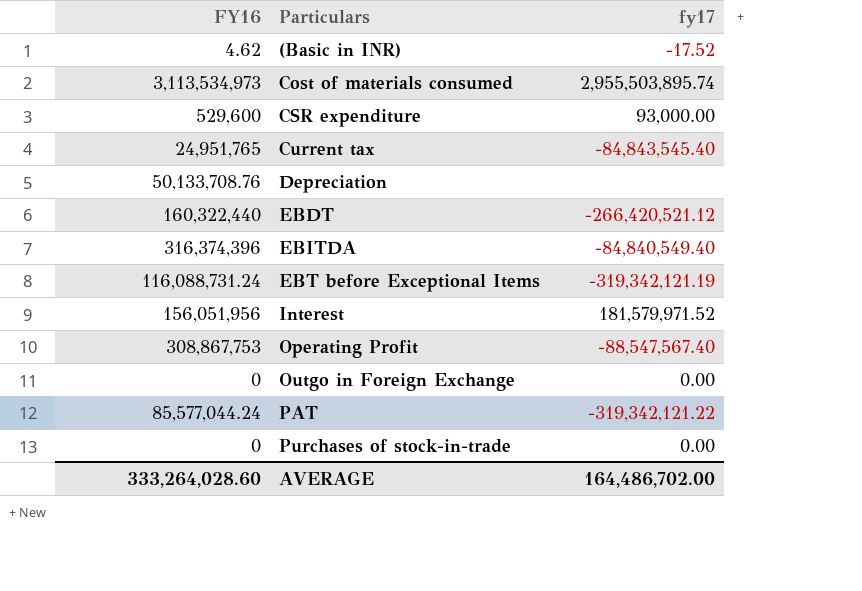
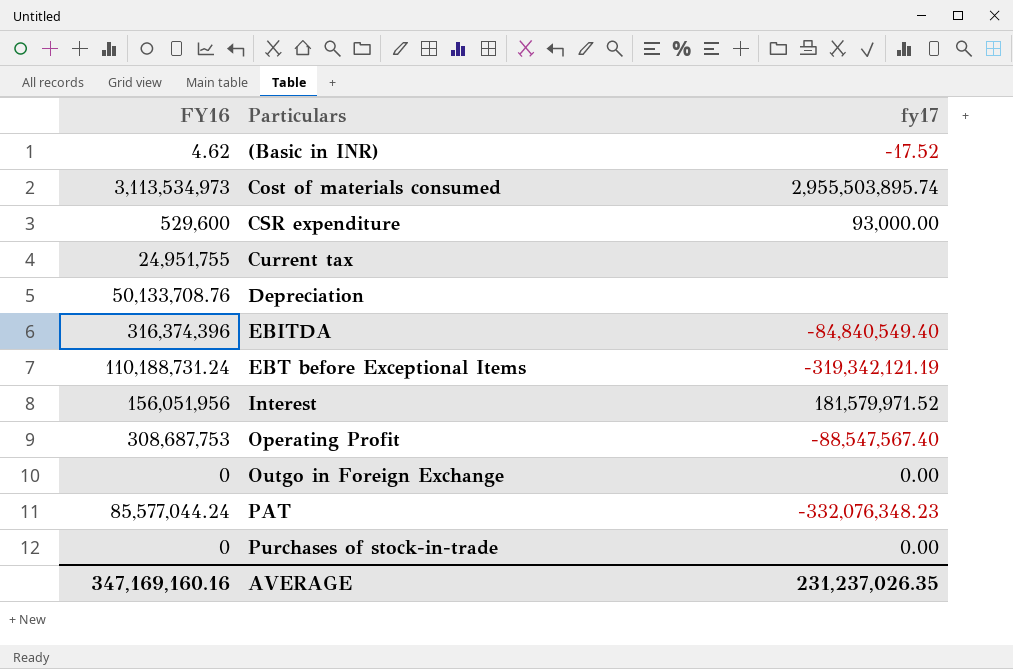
row EBDT: 160,322,440 | -266,420,521.12 -> none
Current tax | FY16: 24,951,765 -> 24,951,755
Current tax | fy17: -84,843,545.40 -> none
EBT before Exceptional Items | FY16: 116,088,731.24 -> 110,188,731.24
Operating Profit | FY16: 308,867,753 -> 308,687,753
PAT | fy17: -319,342,121.22 -> -332,076,348.23
AVERAGE | FY16: 333,264,028.60 -> 347,169,160.16
AVERAGE | fy17: 164,486,702.00 -> 231,237,026.35

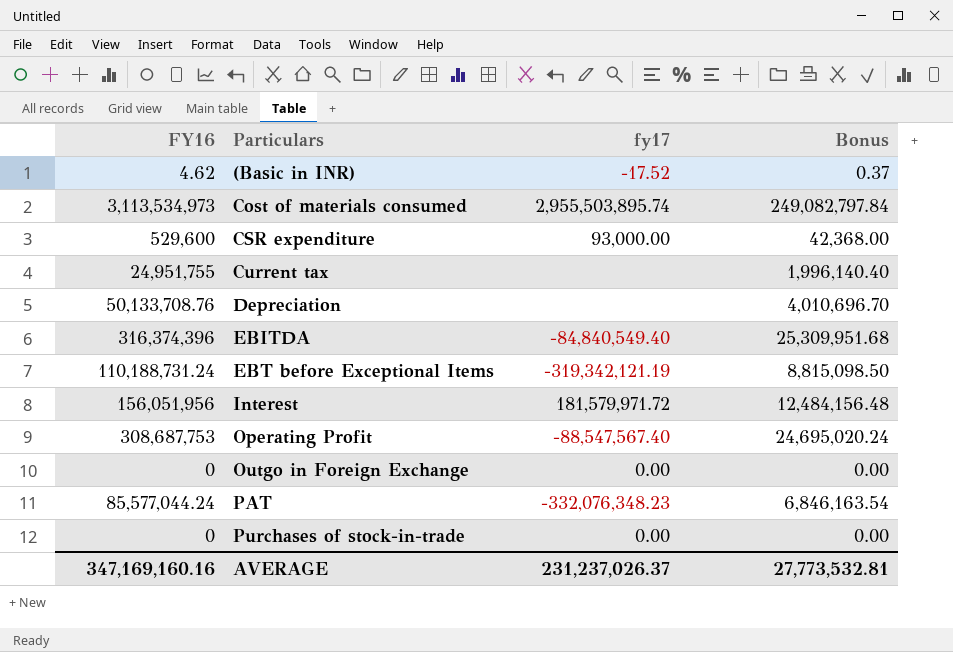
column Bonus | formula: none -> [FY16] * 0.08
Interest | fy17: 181,579,971.52 -> 181,579,971.72
AVERAGE | fy17: 231,237,026.35 -> 231,237,026.37

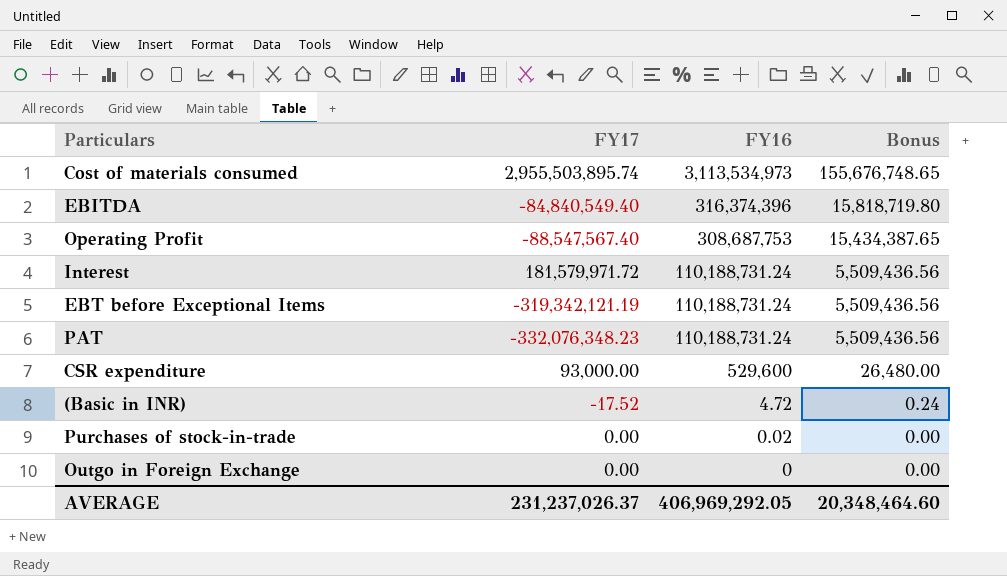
row order: Particulars ascending -> FY16 descending
column name: fy17 -> FY17
column FY16 | position: 1 -> 3
column Bonus | formula: [FY16] * 0.08 -> [FY16] * 0.05
row Current tax: 24,951,755 | none | 1,996,140.40 -> none
row Depreciation: 50,133,708.76 | none | 4,010,696.70 -> none
Interest | FY16: 156,051,956 -> 110,188,731.24
PAT | FY16: 85,577,044.24 -> 110,188,731.24
(Basic in INR) | FY16: 4.62 -> 4.72
Purchases of stock-in-trade | FY16: 0 -> 0.02
AVERAGE | FY16: 347,169,160.16 -> 406,969,292.05
AVERAGE | Bonus: 27,773,532.81 -> 20,348,464.60

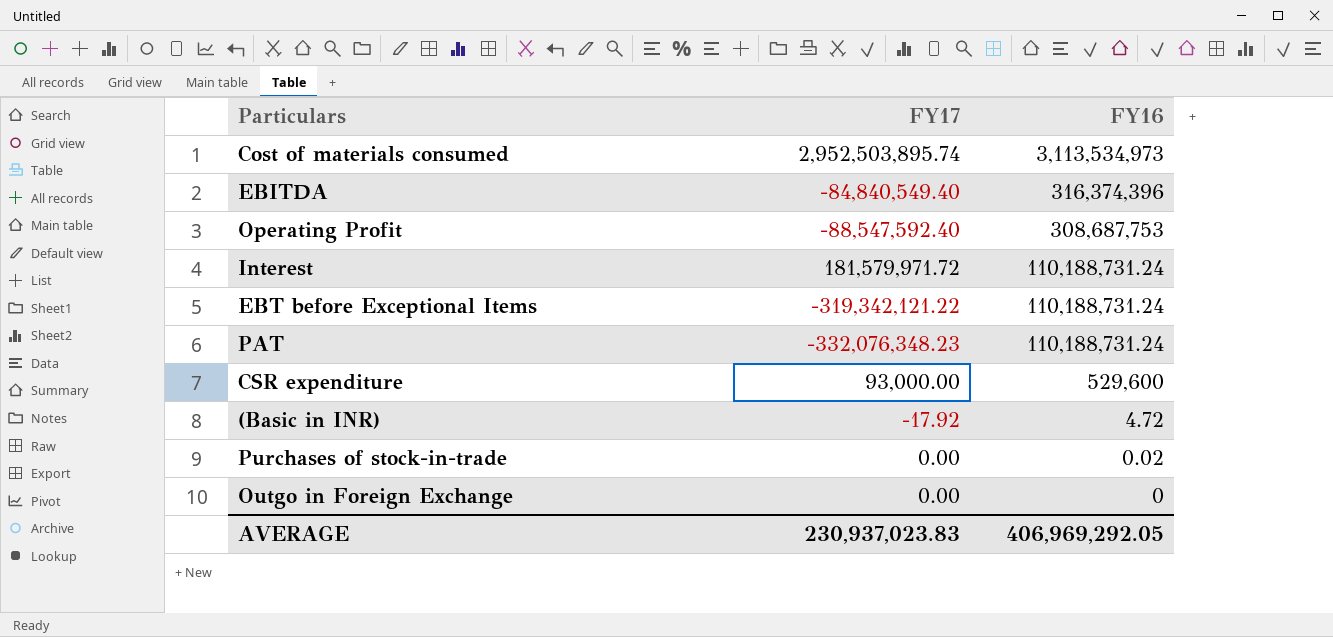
column Bonus | formula: [FY16] * 0.05 -> none
Cost of materials consumed | FY17: 2,955,503,895.74 -> 2,952,503,895.74
Operating Profit | FY17: -88,547,567.40 -> -88,547,592.40
EBT before Exceptional Items | FY17: -319,342,121.19 -> -319,342,121.22
(Basic in INR) | FY17: -17.52 -> -17.92
AVERAGE | FY17: 231,237,026.37 -> 230,937,023.83

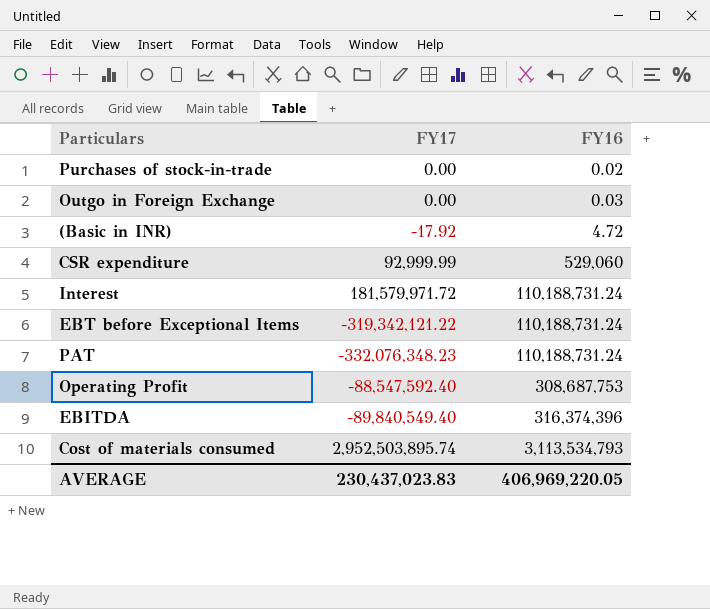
row order: FY16 descending -> FY16 ascending
Outgo in Foreign Exchange | FY16: 0 -> 0.03
CSR expenditure | FY17: 93,000.00 -> 92,999.99
CSR expenditure | FY16: 529,600 -> 529,060
EBITDA | FY17: -84,840,549.40 -> -89,840,549.40
Cost of materials consumed | FY16: 3,113,534,973 -> 3,113,534,793
AVERAGE | FY17: 230,937,023.83 -> 230,437,023.83
AVERAGE | FY16: 406,969,292.05 -> 406,969,220.05

